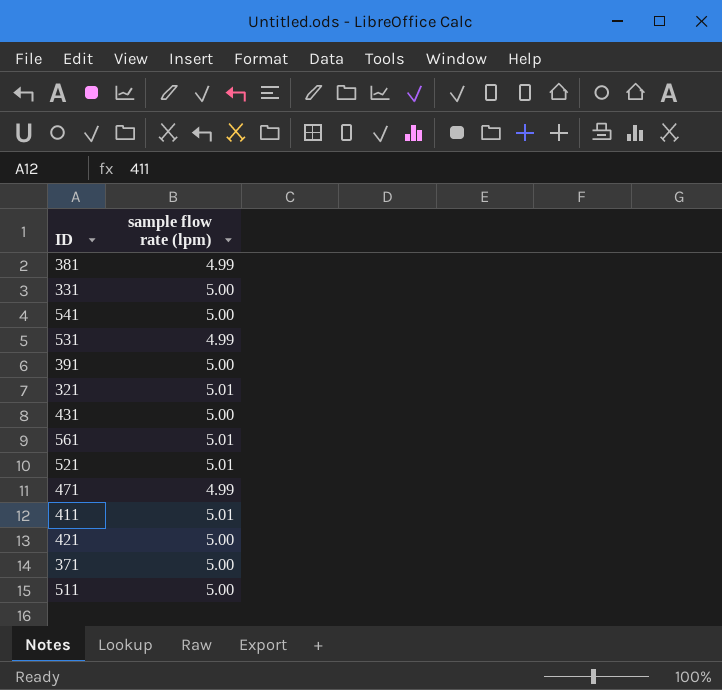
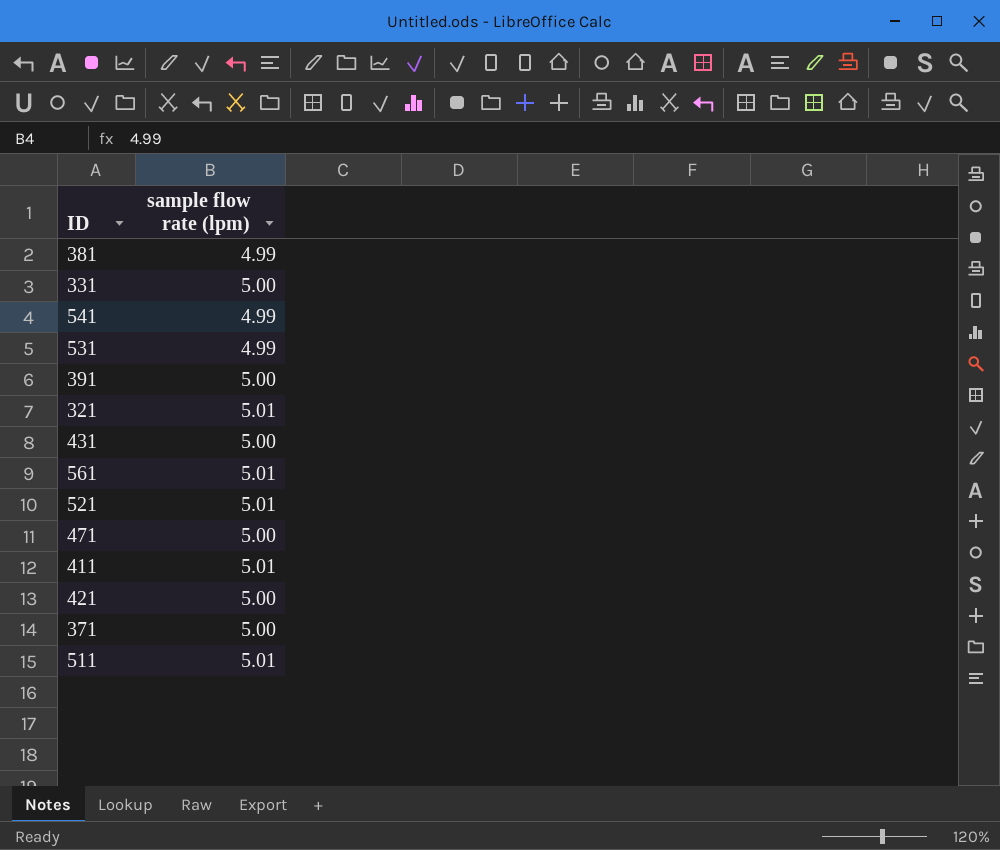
541 | sample flow rate (lpm): 5.00 -> 4.99
471 | sample flow rate (lpm): 4.99 -> 5.00
511 | sample flow rate (lpm): 5.00 -> 5.01

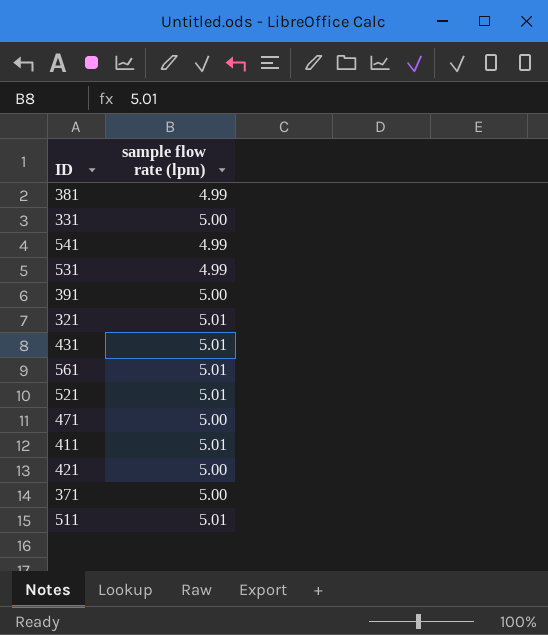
431 | sample flow rate (lpm): 5.00 -> 5.01

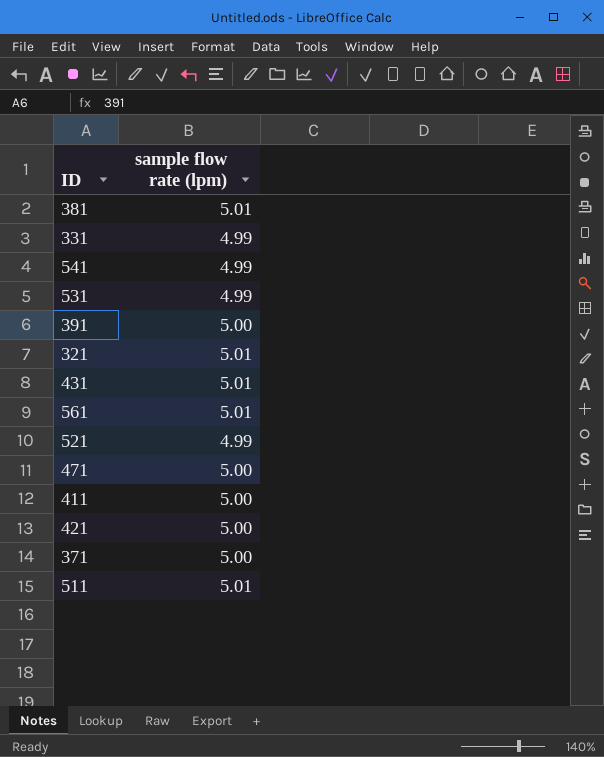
381 | sample flow rate (lpm): 4.99 -> 5.01
331 | sample flow rate (lpm): 5.00 -> 4.99
521 | sample flow rate (lpm): 5.01 -> 4.99
411 | sample flow rate (lpm): 5.01 -> 5.00

